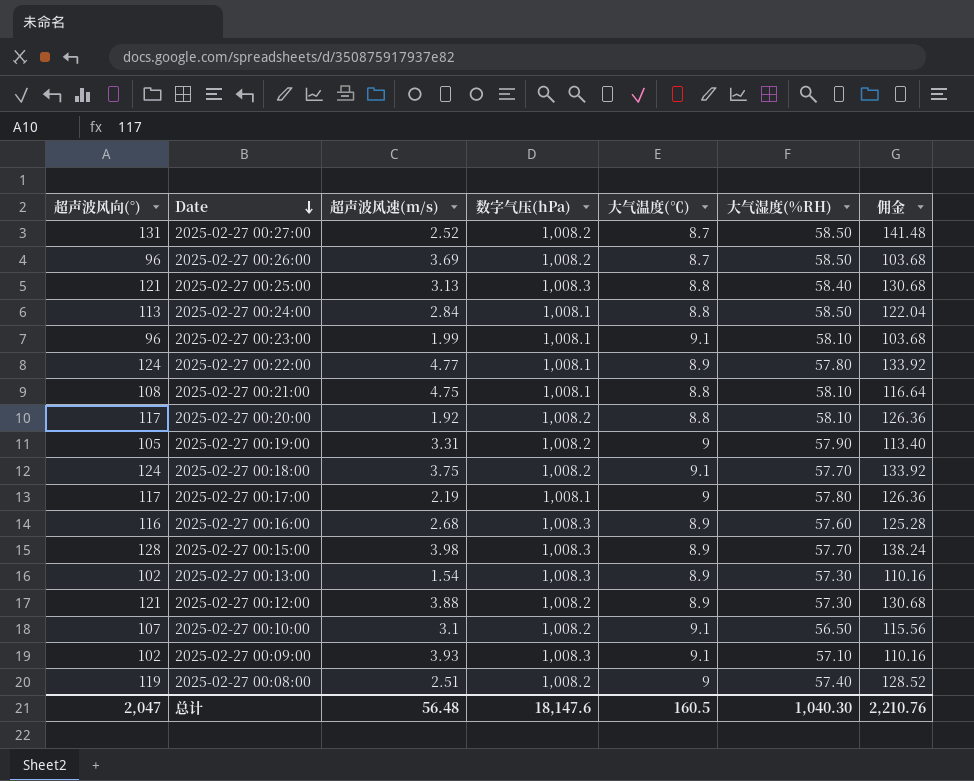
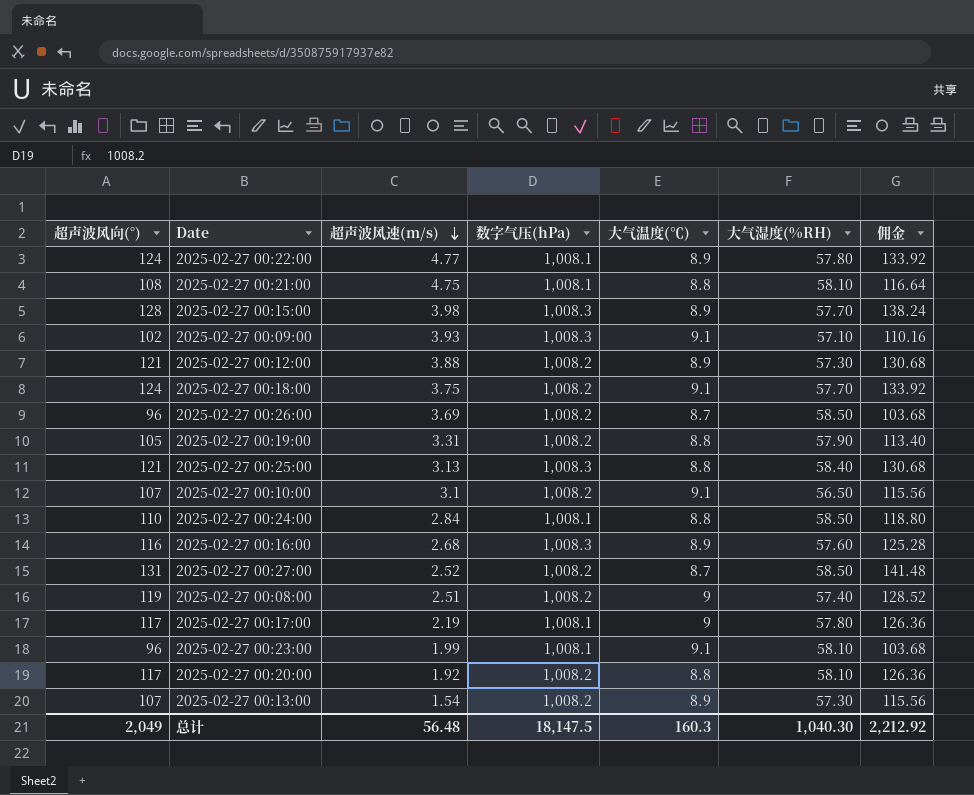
row order: Date descending -> 超声波风速(m/s) descending
2025-02-27 00:19:00 | 大气温度(℃): 9 -> 8.8
2025-02-27 00:24:00 | 超声波风向(°): 113 -> 110
2025-02-27 00:24:00 | 佣金: 122.04 -> 118.80
2025-02-27 00:13:00 | 超声波风向(°): 102 -> 107
2025-02-27 00:13:00 | 数字气压(hPa): 1,008.3 -> 1,008.2
2025-02-27 00:13:00 | 佣金: 110.16 -> 115.56
总计 | 超声波风向(°): 2,047 -> 2,049
总计 | 数字气压(hPa): 18,147.6 -> 18,147.5
总计 | 大气温度(℃): 160.5 -> 160.3
总计 | 佣金: 2,210.76 -> 2,212.92

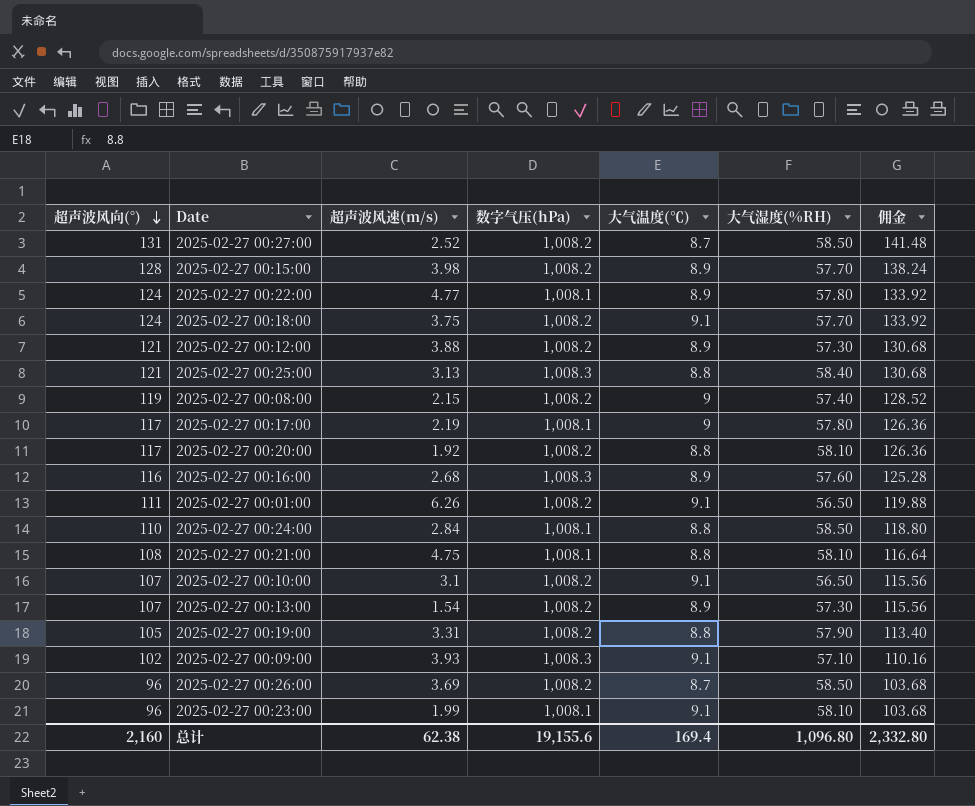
row order: 超声波风速(m/s) descending -> 超声波风向(°) descending
2025-02-27 00:15:00 | 数字气压(hPa): 1,008.3 -> 1,008.2
2025-02-27 00:08:00 | 超声波风速(m/s): 2.51 -> 2.15
row 2025-02-27 00:01:00: none -> 111 | 6.26 | 1,008.2 | 9.1 | 56.50 | 119.88
总计 | 超声波风向(°): 2,049 -> 2,160
总计 | 超声波风速(m/s): 56.48 -> 62.38
总计 | 数字气压(hPa): 18,147.5 -> 19,155.6
总计 | 大气温度(℃): 160.3 -> 169.4
总计 | 大气湿度(%RH): 1,040.30 -> 1,096.80
总计 | 佣金: 2,212.92 -> 2,332.80

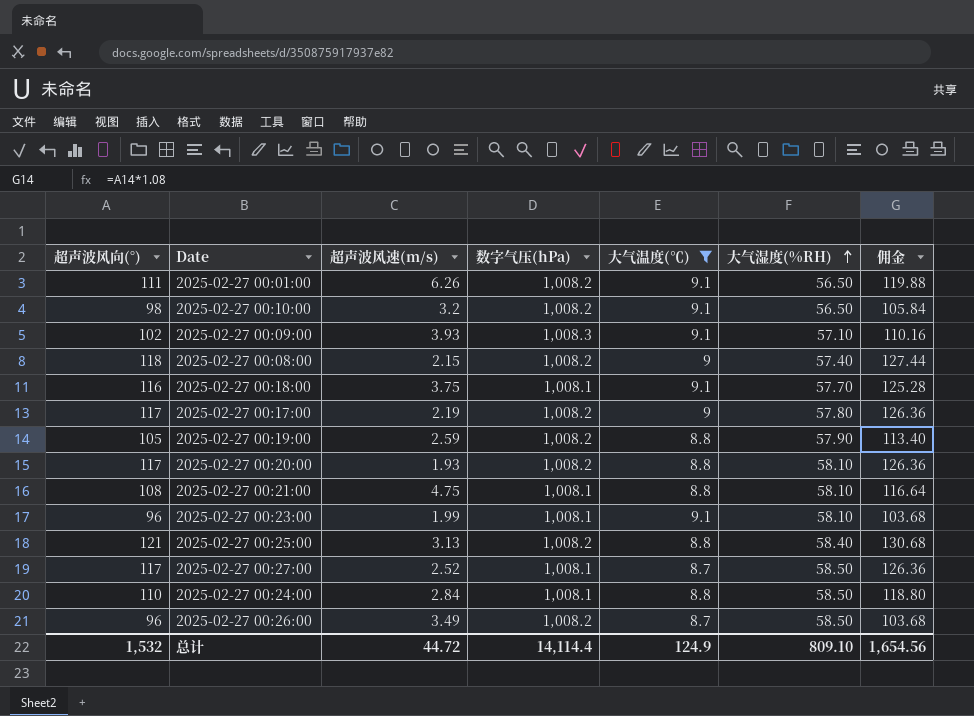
filter: none -> 大气温度(℃) != 8.9
row order: 超声波风向(°) descending -> 大气湿度(%RH) ascending
2025-02-27 00:10:00 | 超声波风向(°): 107 -> 98
2025-02-27 00:10:00 | 超声波风速(m/s): 3.1 -> 3.2
2025-02-27 00:10:00 | 佣金: 115.56 -> 105.84
2025-02-27 00:08:00 | 超声波风向(°): 119 -> 118
2025-02-27 00:08:00 | 佣金: 128.52 -> 127.44
2025-02-27 00:18:00 | 超声波风向(°): 124 -> 116
2025-02-27 00:18:00 | 数字气压(hPa): 1,008.2 -> 1,008.1
2025-02-27 00:18:00 | 佣金: 133.92 -> 125.28
2025-02-27 00:17:00 | 数字气压(hPa): 1,008.1 -> 1,008.2
2025-02-27 00:19:00 | 超声波风速(m/s): 3.31 -> 2.59
2025-02-27 00:20:00 | 超声波风速(m/s): 1.92 -> 1.93
2025-02-27 00:25:00 | 数字气压(hPa): 1,008.3 -> 1,008.2
2025-02-27 00:27:00 | 超声波风向(°): 131 -> 117
2025-02-27 00:27:00 | 数字气压(hPa): 1,008.2 -> 1,008.1
2025-02-27 00:27:00 | 佣金: 141.48 -> 126.36
2025-02-27 00:26:00 | 超声波风速(m/s): 3.69 -> 3.49
总计 | 超声波风向(°): 2,160 -> 1,532
总计 | 超声波风速(m/s): 62.38 -> 44.72
总计 | 数字气压(hPa): 19,155.6 -> 14,114.4
总计 | 大气温度(℃): 169.4 -> 124.9
总计 | 大气湿度(%RH): 1,096.80 -> 809.10
总计 | 佣金: 2,332.80 -> 1,654.56

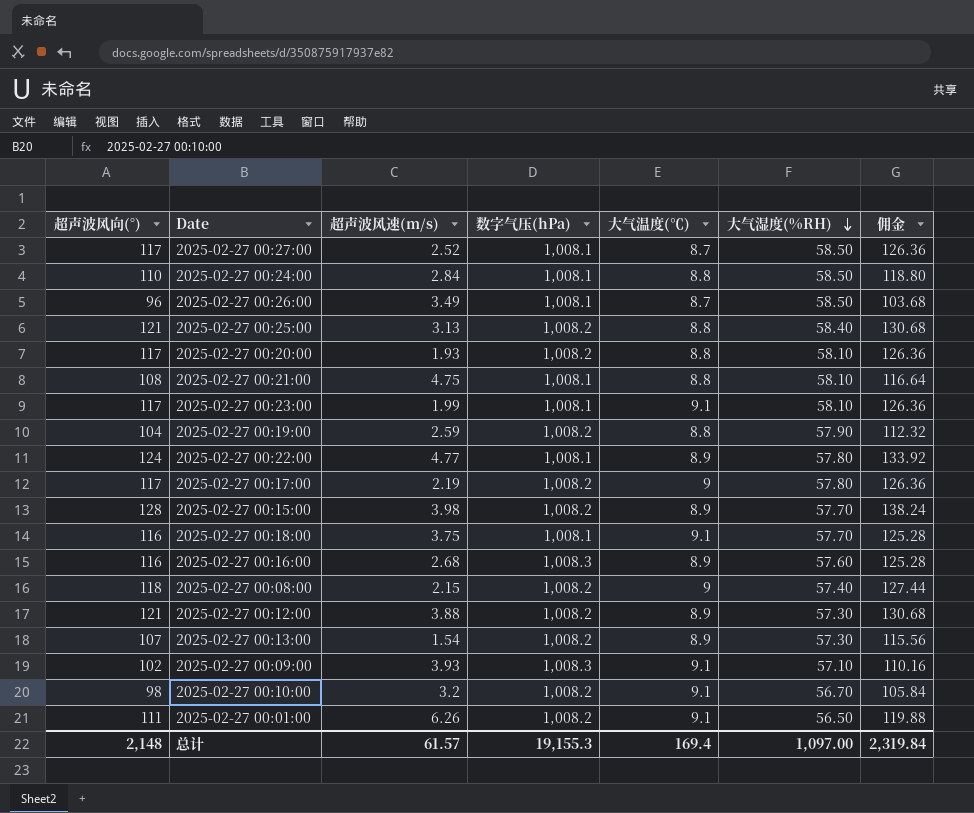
filter: 大气温度(℃) != 8.9 -> none
row order: 大气湿度(%RH) ascending -> 大气湿度(%RH) descending
2025-02-27 00:26:00 | 数字气压(hPa): 1,008.2 -> 1,008.1
2025-02-27 00:23:00 | 超声波风向(°): 96 -> 117
2025-02-27 00:23:00 | 佣金: 103.68 -> 126.36
2025-02-27 00:19:00 | 超声波风向(°): 105 -> 104
2025-02-27 00:19:00 | 佣金: 113.40 -> 112.32
2025-02-27 00:10:00 | 大气湿度(%RH): 56.50 -> 56.70
总计 | 超声波风向(°): 1,532 -> 2,148
总计 | 超声波风速(m/s): 44.72 -> 61.57
总计 | 数字气压(hPa): 14,114.4 -> 19,155.3
总计 | 大气温度(℃): 124.9 -> 169.4
总计 | 大气湿度(%RH): 809.10 -> 1,097.00
总计 | 佣金: 1,654.56 -> 2,319.84

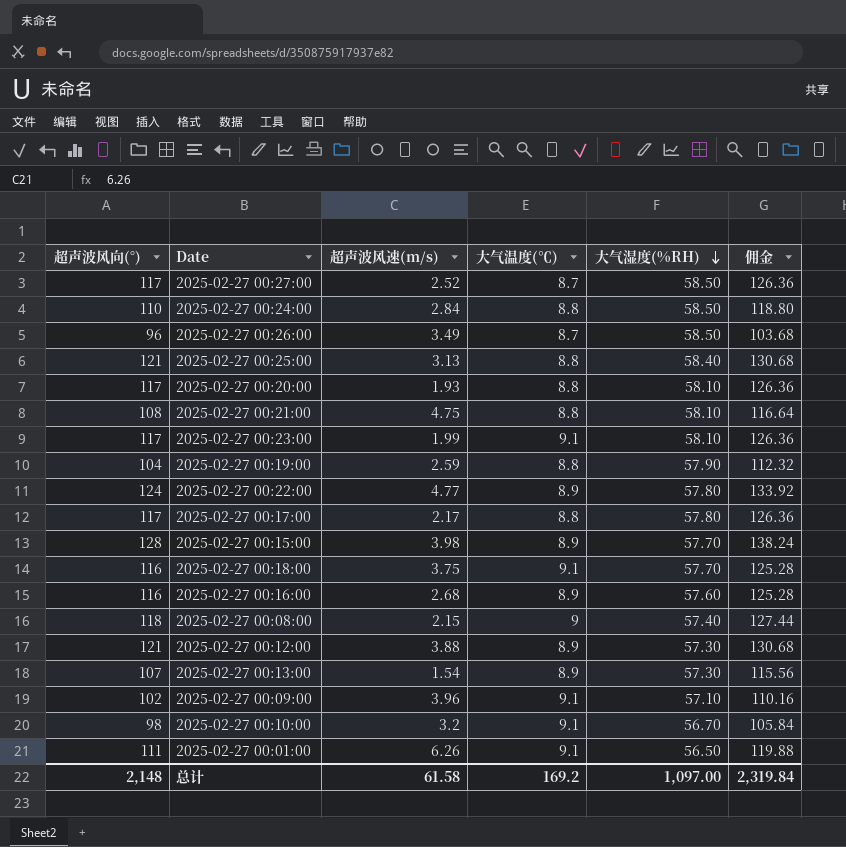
column 数字气压(hPa) | position: 4 -> none
2025-02-27 00:17:00 | 超声波风速(m/s): 2.19 -> 2.17
2025-02-27 00:17:00 | 大气温度(℃): 9 -> 8.8
2025-02-27 00:09:00 | 超声波风速(m/s): 3.93 -> 3.96
总计 | 超声波风速(m/s): 61.57 -> 61.58
总计 | 大气温度(℃): 169.4 -> 169.2

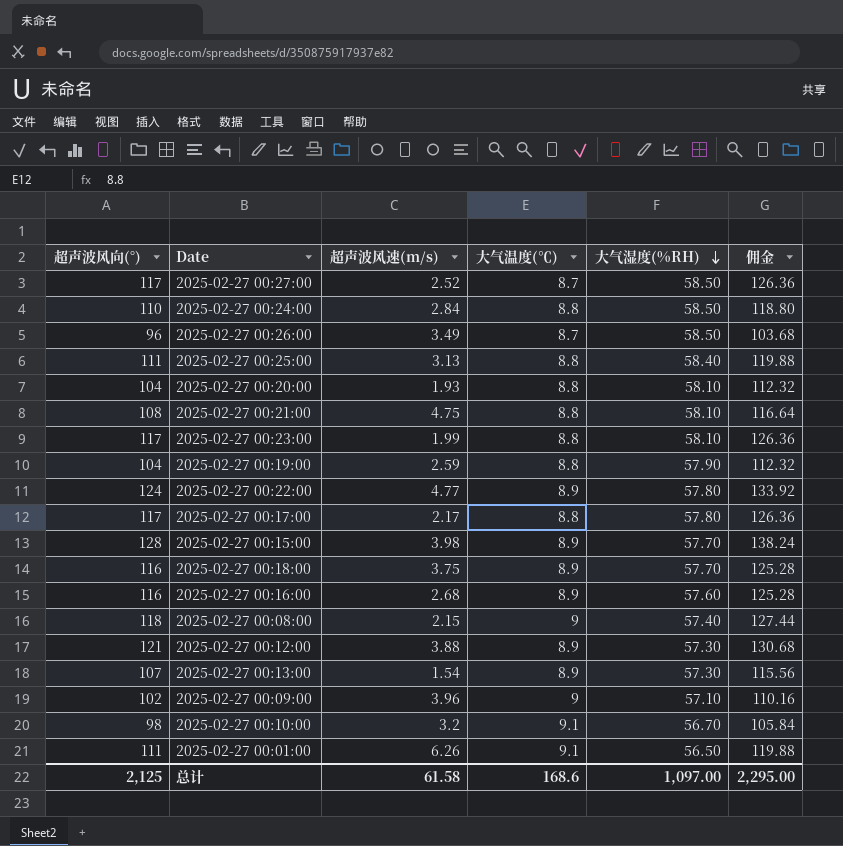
2025-02-27 00:25:00 | 超声波风向(°): 121 -> 111
2025-02-27 00:25:00 | 佣金: 130.68 -> 119.88
2025-02-27 00:20:00 | 超声波风向(°): 117 -> 104
2025-02-27 00:20:00 | 佣金: 126.36 -> 112.32
2025-02-27 00:23:00 | 大气温度(℃): 9.1 -> 8.8
2025-02-27 00:18:00 | 大气温度(℃): 9.1 -> 8.9
2025-02-27 00:09:00 | 大气温度(℃): 9.1 -> 9
总计 | 超声波风向(°): 2,148 -> 2,125
总计 | 大气温度(℃): 169.2 -> 168.6
总计 | 佣金: 2,319.84 -> 2,295.00

